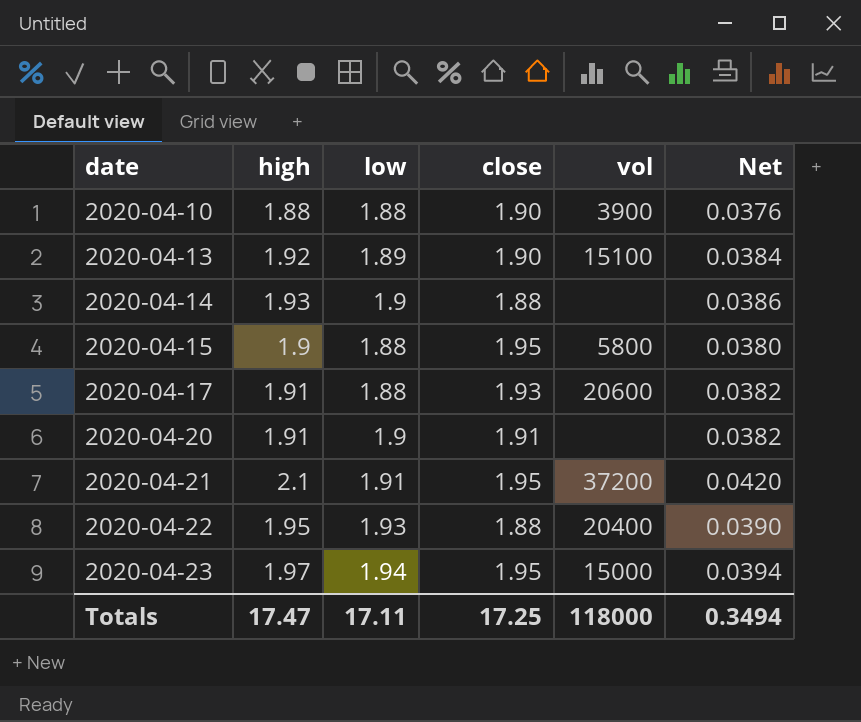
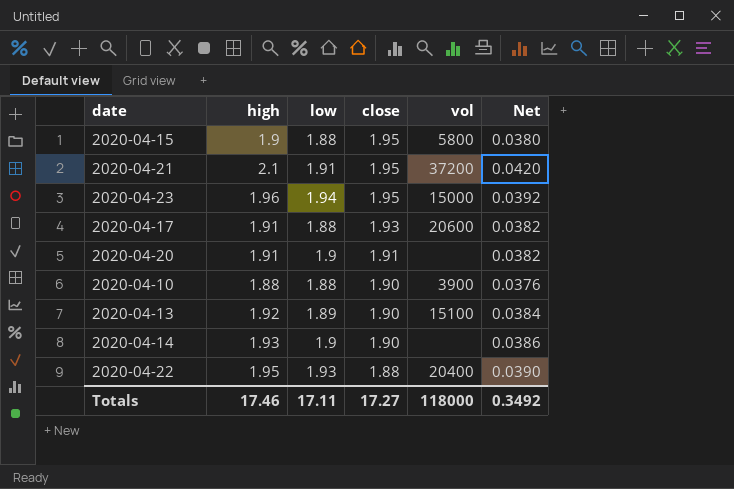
row order: date ascending -> close descending
2020-04-23 | high: 1.97 -> 1.96
2020-04-23 | Net: 0.0394 -> 0.0392
2020-04-14 | close: 1.88 -> 1.90
Totals | high: 17.47 -> 17.46
Totals | close: 17.25 -> 17.27
Totals | Net: 0.3494 -> 0.3492

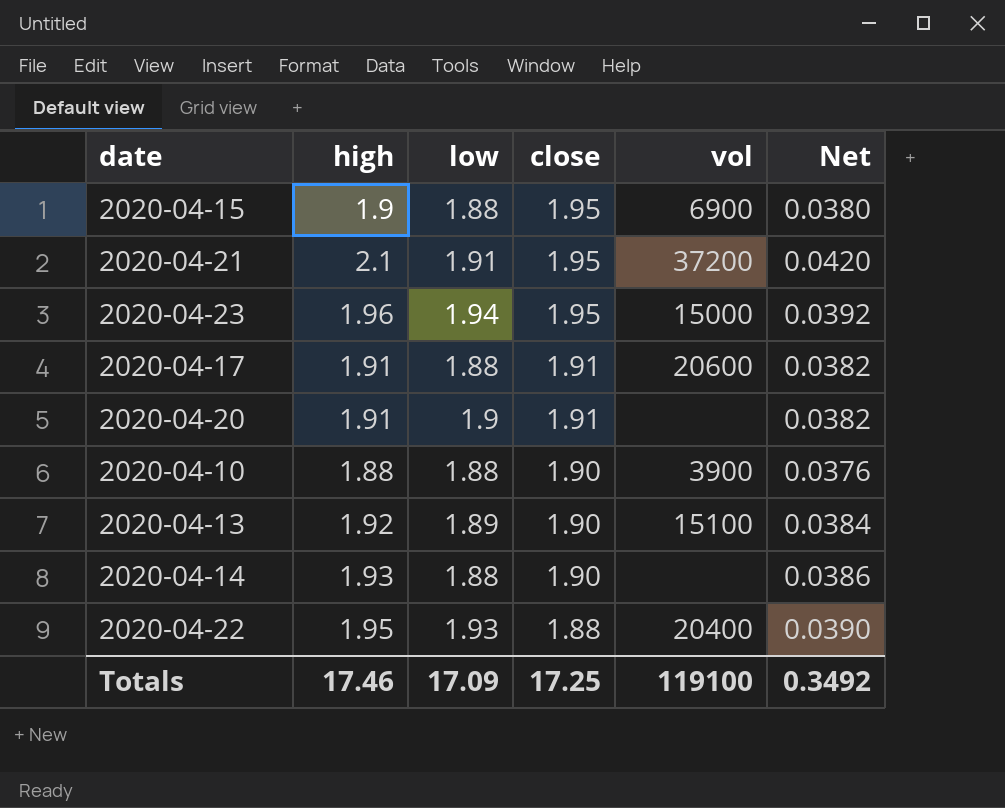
2020-04-15 | vol: 5800 -> 6900
2020-04-17 | close: 1.93 -> 1.91
2020-04-14 | low: 1.9 -> 1.88
Totals | low: 17.11 -> 17.09
Totals | close: 17.27 -> 17.25
Totals | vol: 118000 -> 119100

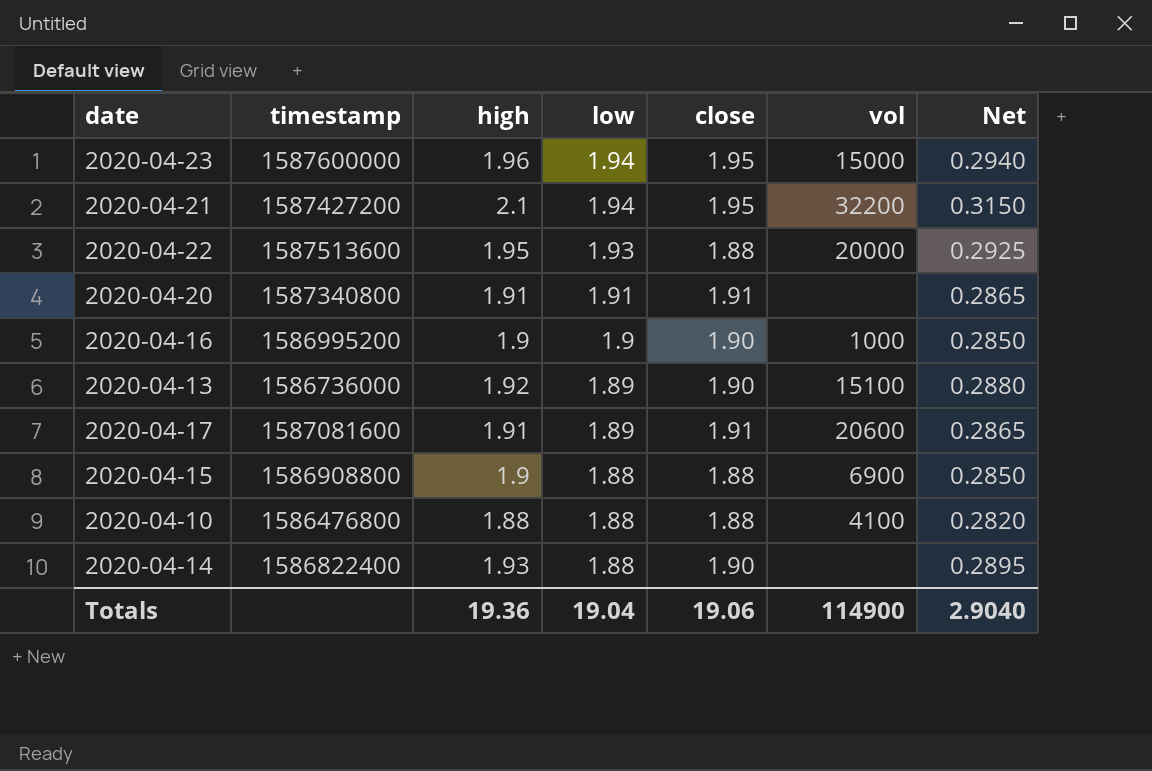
row order: close descending -> low descending
column timestamp | position: none -> 2
column Net | formula: [high] * 0.02 -> [high] * 0.15
2020-04-21 | low: 1.91 -> 1.94
2020-04-21 | vol: 37200 -> 32200
2020-04-22 | vol: 20400 -> 20000
2020-04-20 | low: 1.9 -> 1.91
row 2020-04-16: none -> 1586995200 | 1.9 | 1.9 | 1.90 | 1000 | 0.2850
2020-04-17 | low: 1.88 -> 1.89
2020-04-15 | close: 1.95 -> 1.88
2020-04-10 | close: 1.90 -> 1.88
2020-04-10 | vol: 3900 -> 4100
Totals | high: 17.46 -> 19.36
Totals | low: 17.09 -> 19.04
Totals | close: 17.25 -> 19.06
Totals | vol: 119100 -> 114900
Totals | Net: 0.3492 -> 2.9040

